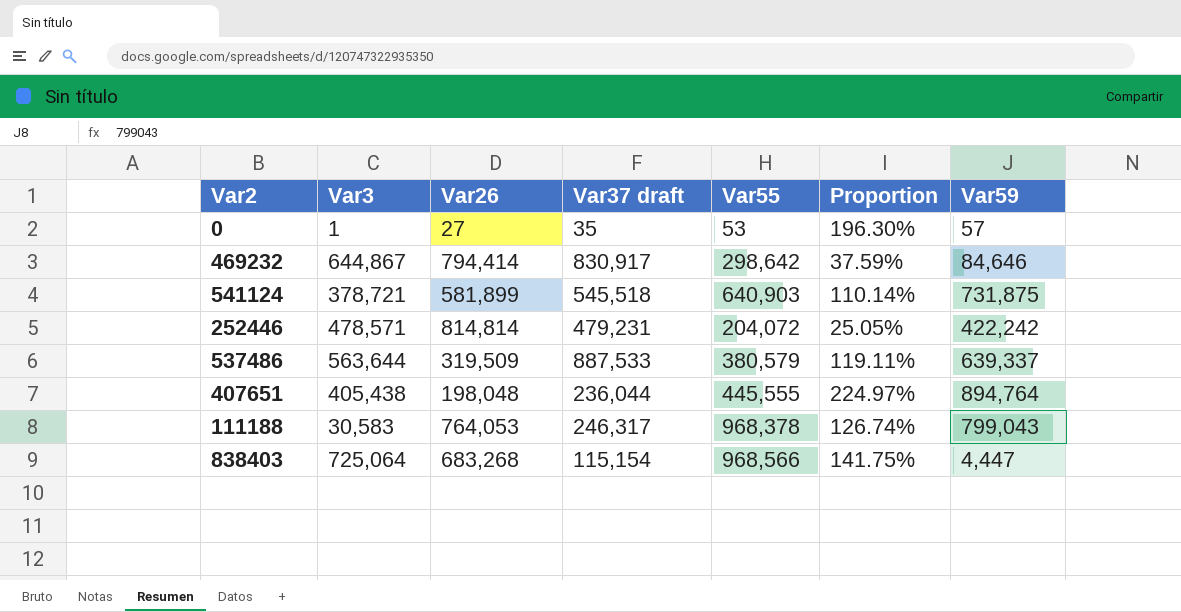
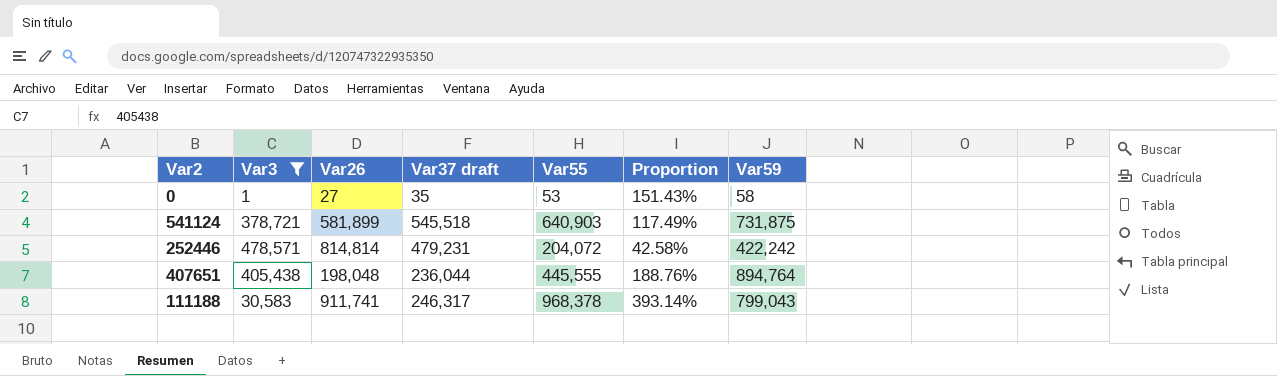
filter: none -> Var3 <= 478,571
column Proportion | formula: [Var55] / [Var26] -> [Var55] / [Var37 draft]
0 | Var59: 57 -> 58
111188 | Var26: 764,053 -> 911,741

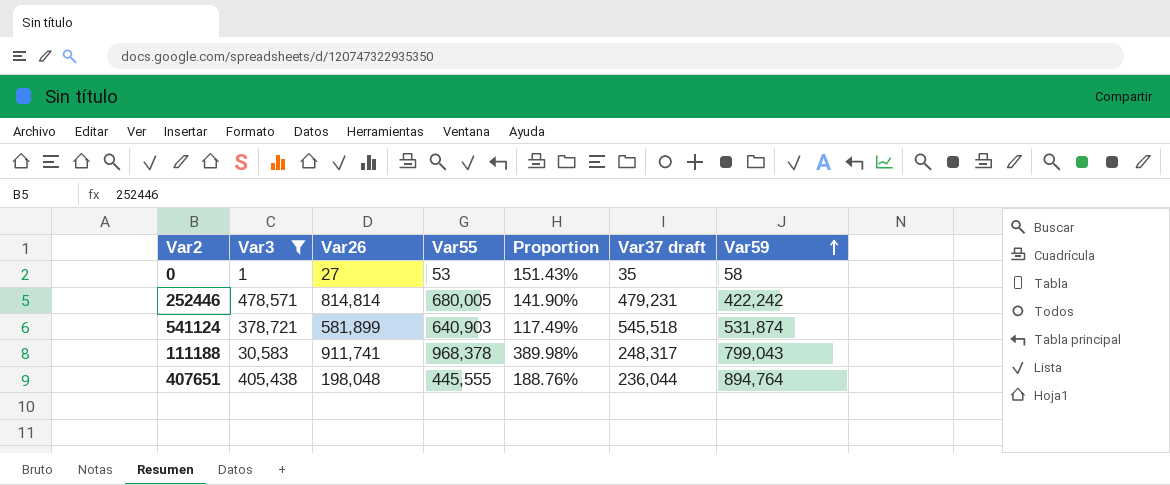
row order: none -> Var59 ascending
column Var37 draft | position: 4 -> 6
252446 | Var55: 204,072 -> 680,005
252446 | Proportion: 42.58% -> 141.90%
541124 | Var59: 731,875 -> 531,874
111188 | Proportion: 393.14% -> 389.98%
111188 | Var37 draft: 246,317 -> 248,317

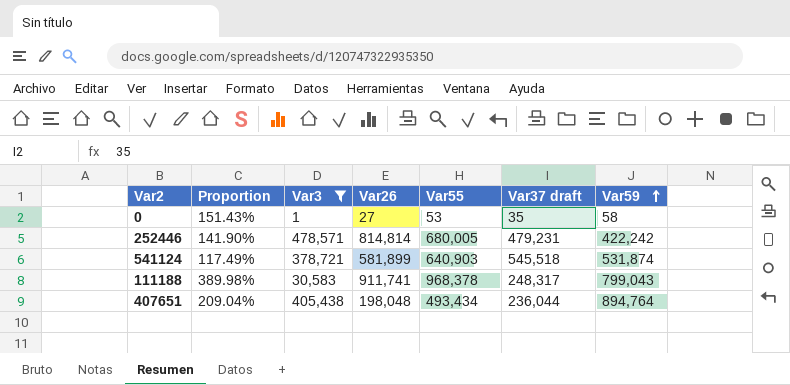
column Proportion | position: 5 -> 2
407651 | Proportion: 188.76% -> 209.04%
407651 | Var55: 445,555 -> 493,434

